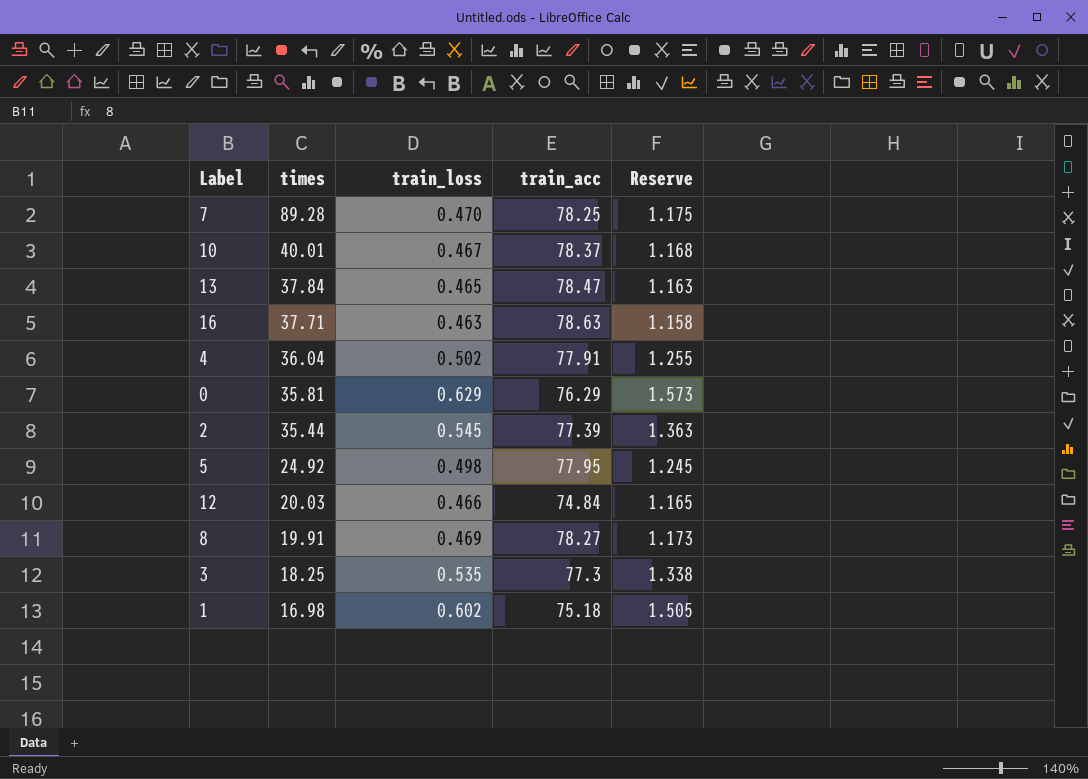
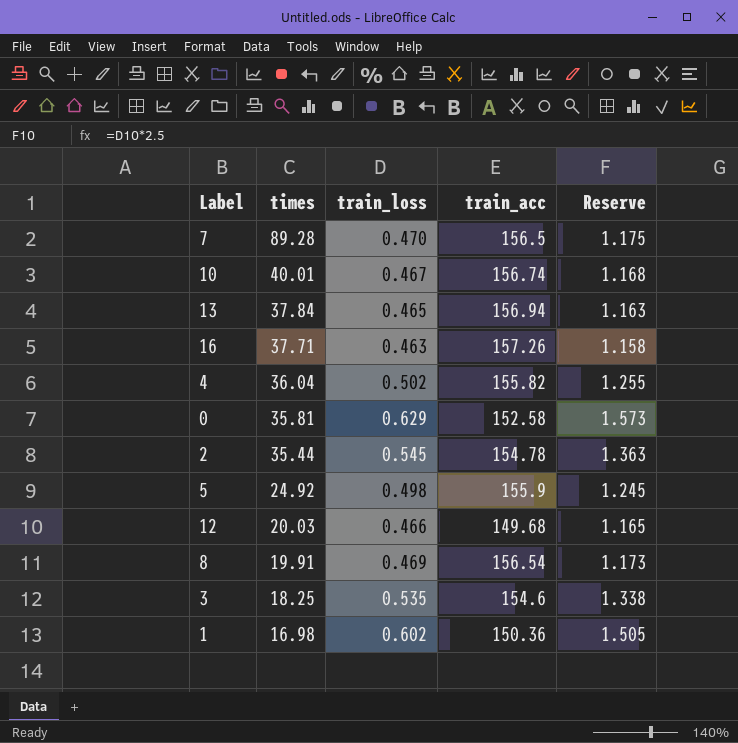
7 | train_acc: 78.25 -> 156.5
10 | train_acc: 78.37 -> 156.74
13 | train_acc: 78.47 -> 156.94
16 | train_acc: 78.63 -> 157.26
4 | train_acc: 77.91 -> 155.82
0 | train_acc: 76.29 -> 152.58
2 | train_acc: 77.39 -> 154.78
5 | train_acc: 77.95 -> 155.9
12 | train_acc: 74.84 -> 149.68
8 | train_acc: 78.27 -> 156.54
3 | train_acc: 77.3 -> 154.6
1 | train_acc: 75.18 -> 150.36

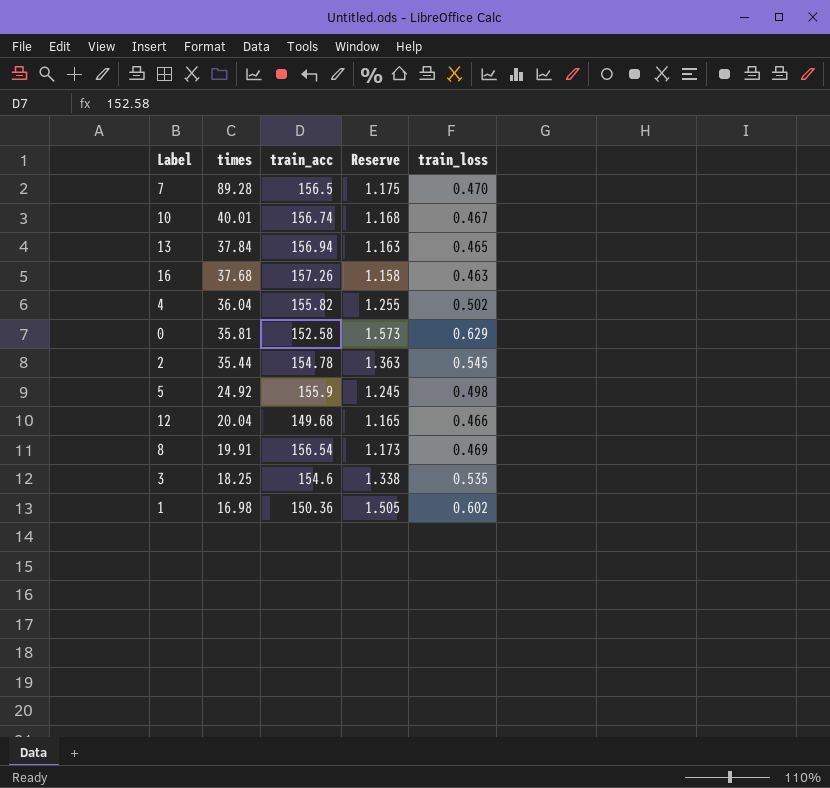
column train_loss | position: 3 -> 5
16 | times: 37.71 -> 37.68
12 | times: 20.03 -> 20.04

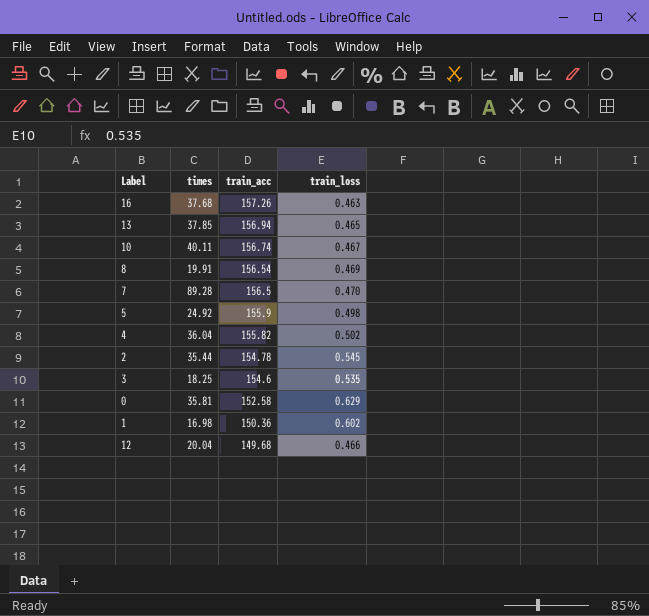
row order: times descending -> train_acc descending
column Reserve | formula: [train_loss] * 2.5 -> none
13 | times: 37.84 -> 37.85
10 | times: 40.01 -> 40.11

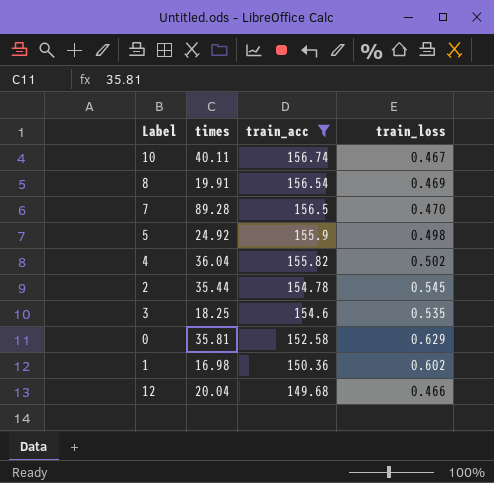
filter: none -> train_acc <= 156.74

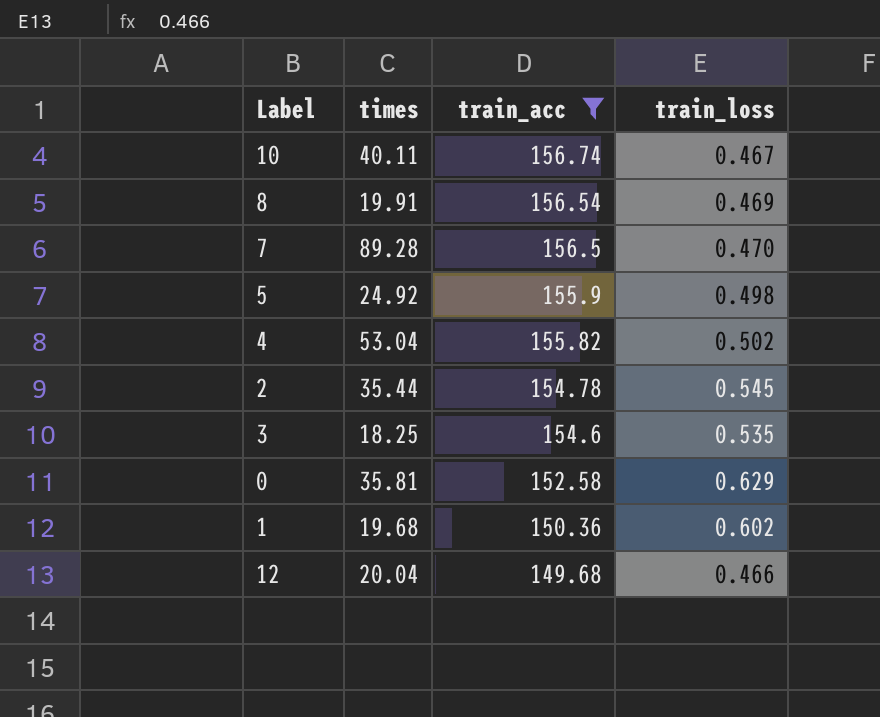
4 | times: 36.04 -> 53.04
1 | times: 16.98 -> 19.68

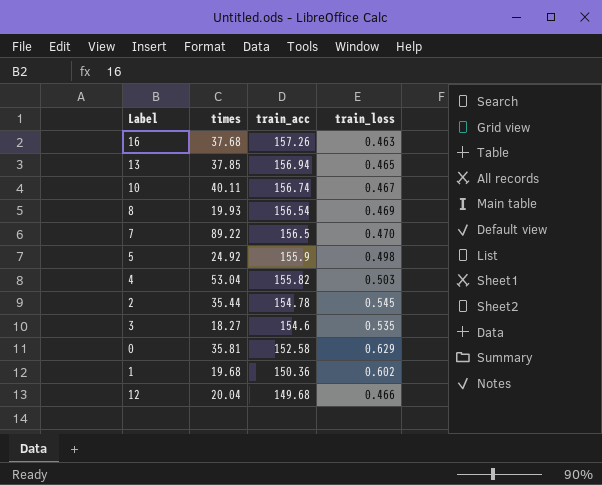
filter: train_acc <= 156.74 -> none
8 | times: 19.91 -> 19.93
7 | times: 89.28 -> 89.22
4 | train_loss: 0.502 -> 0.503
3 | times: 18.25 -> 18.27

